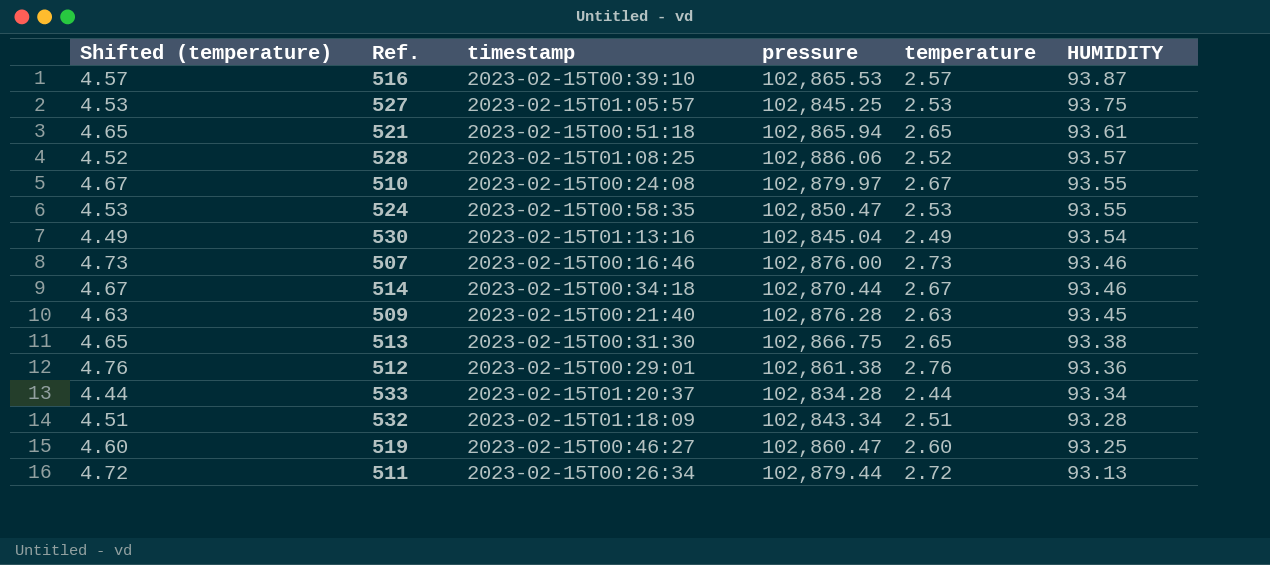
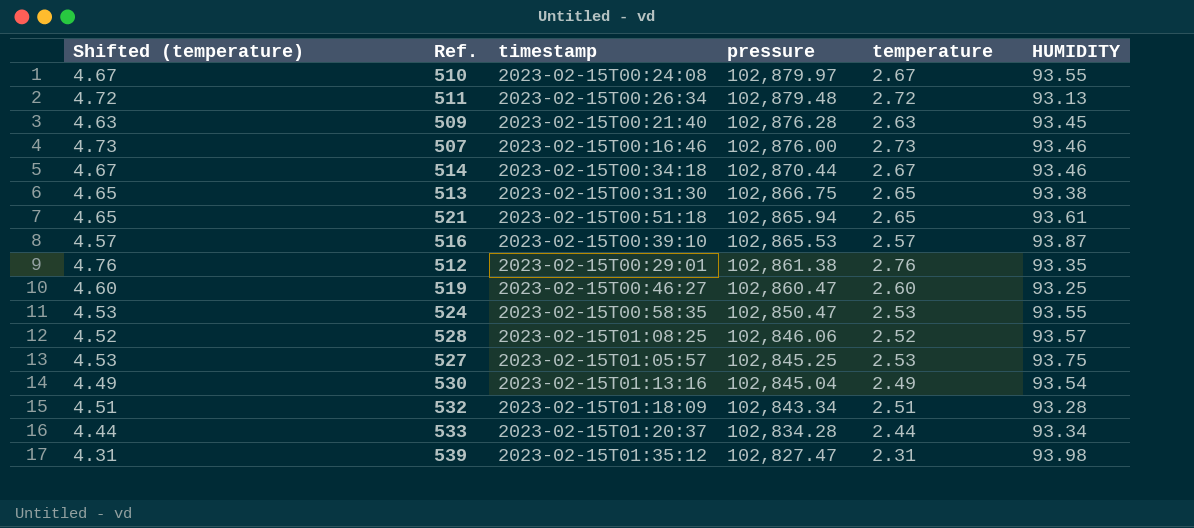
row order: HUMIDITY descending -> pressure descending
511 | pressure: 102,879.44 -> 102,879.48
512 | HUMIDITY: 93.36 -> 93.35
528 | pressure: 102,886.06 -> 102,846.06
row 539: none -> 4.31 | 2023-02-15T01:35:12 | 102,827.47 | 2.31 | 93.98

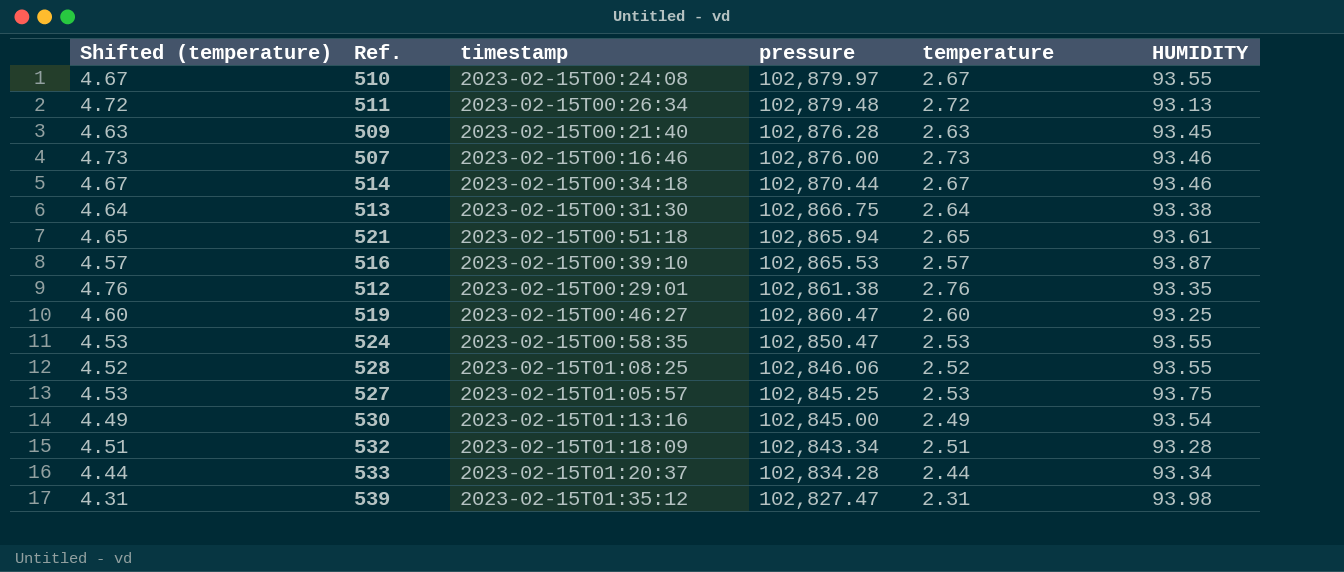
513 | Shifted (temperature): 4.65 -> 4.64
513 | temperature: 2.65 -> 2.64
528 | HUMIDITY: 93.57 -> 93.55
530 | pressure: 102,845.04 -> 102,845.00

